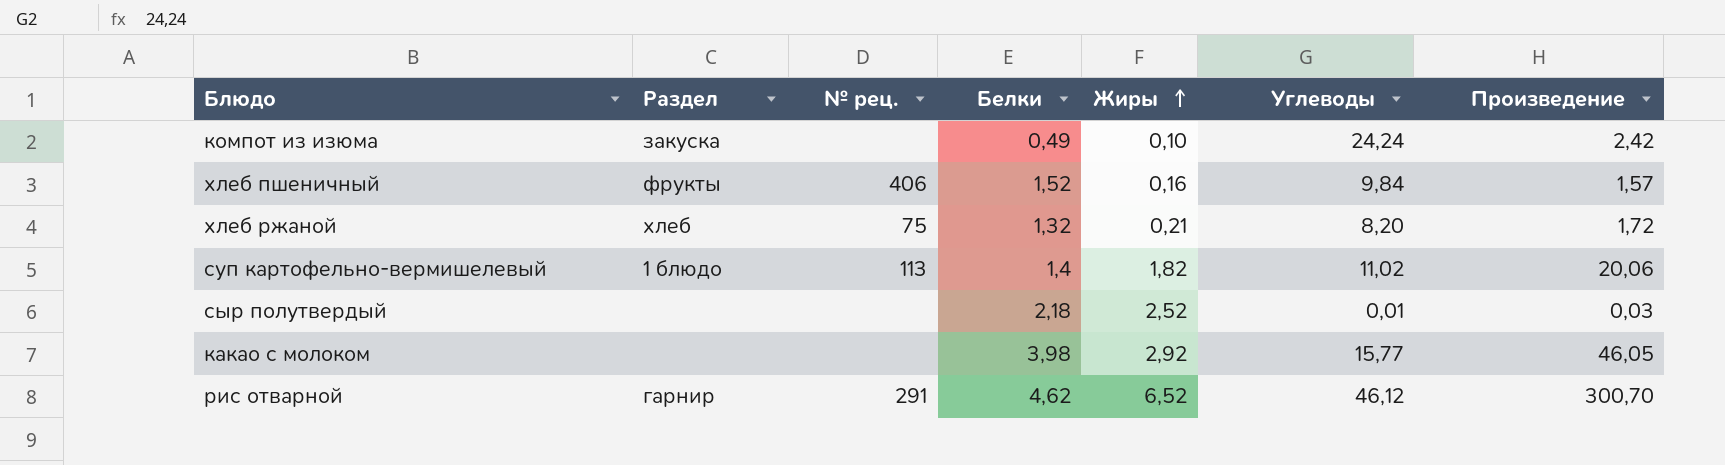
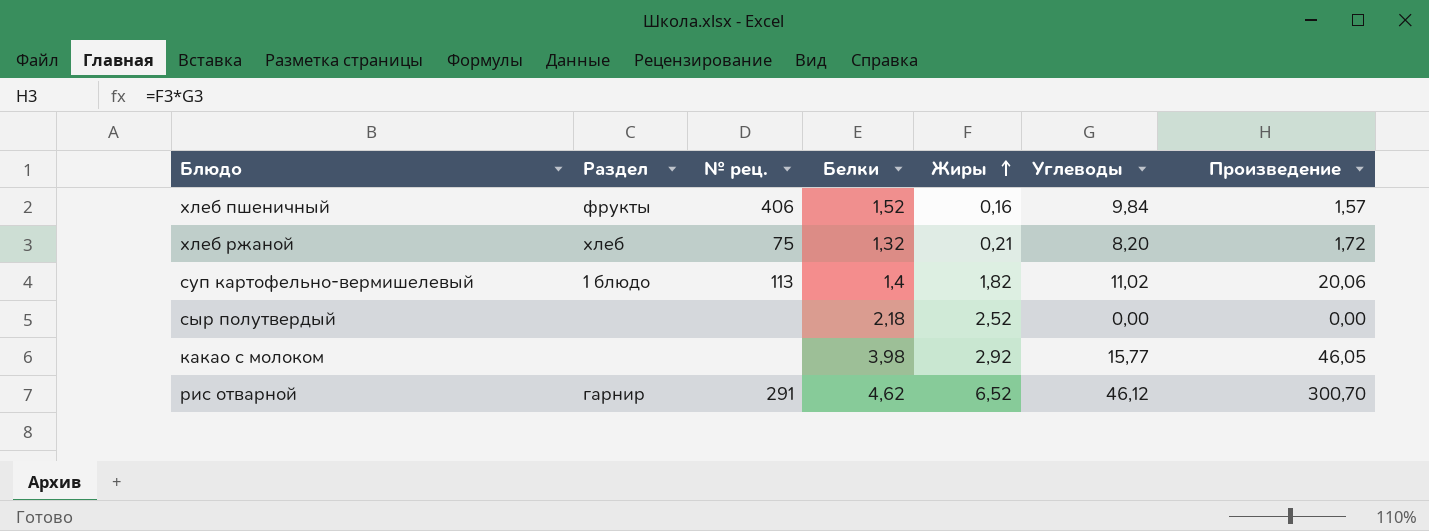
row компот из изюма: закуска | none | 0,49 | 0,10 | 24,24 | 2,42 -> none
сыр полутвердый | Углеводы: 0,01 -> 0,00
сыр полутвердый | Произведение: 0,03 -> 0,00

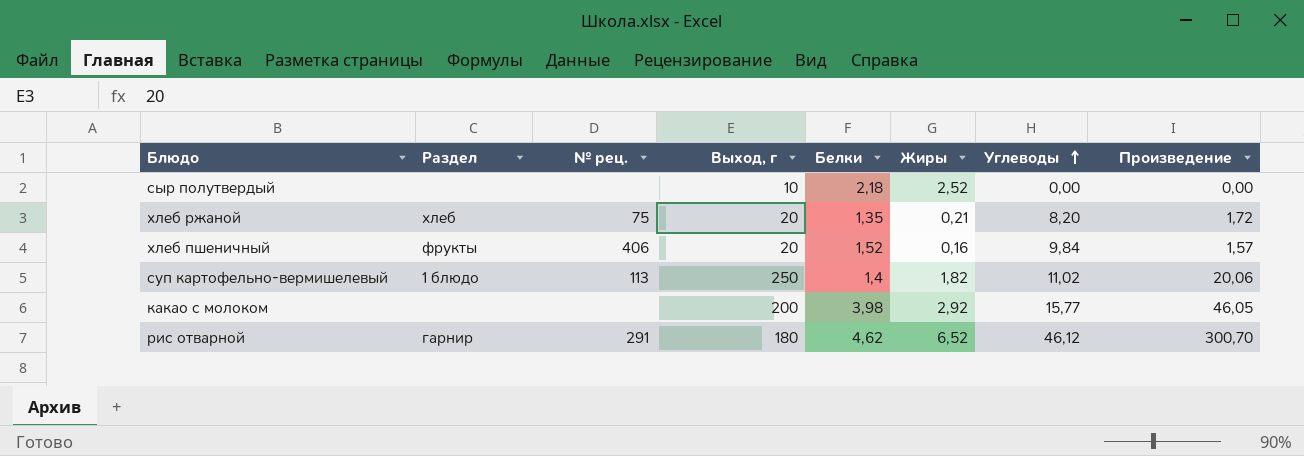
row order: Жиры ascending -> Углеводы ascending
column Выход, г | position: none -> 4
хлеб ржаной | Белки: 1,32 -> 1,35

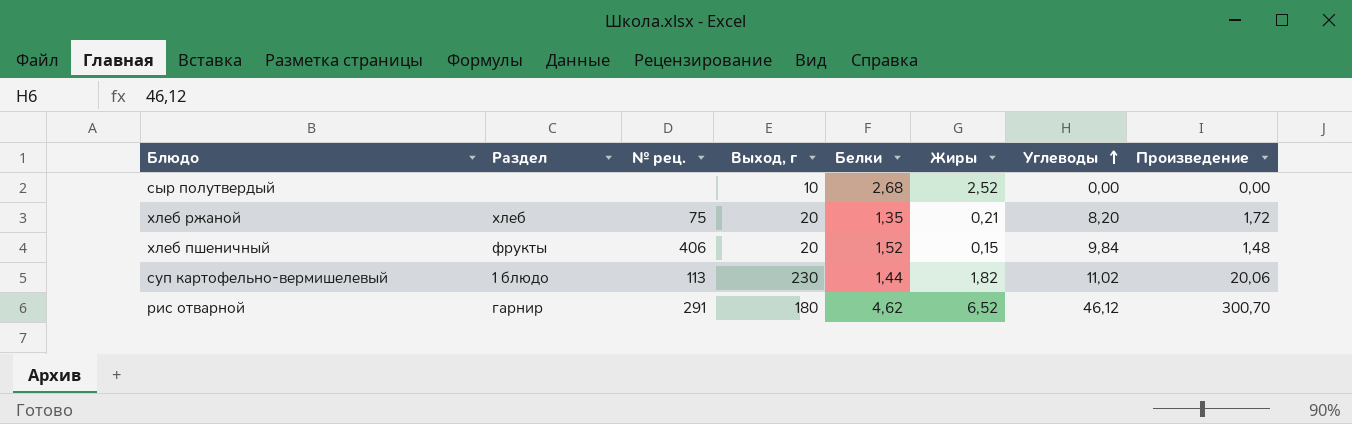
row какао с молоком: none | none | 200 | 3,98 | 2,92 | 15,77 | 46,05 -> none
сыр полутвердый | Белки: 2,18 -> 2,68
хлеб пшеничный | Жиры: 0,16 -> 0,15
хлеб пшеничный | Произведение: 1,57 -> 1,48
суп картофельно-вермишелевый | Выход, г: 250 -> 230
суп картофельно-вермишелевый | Белки: 1,4 -> 1,44

